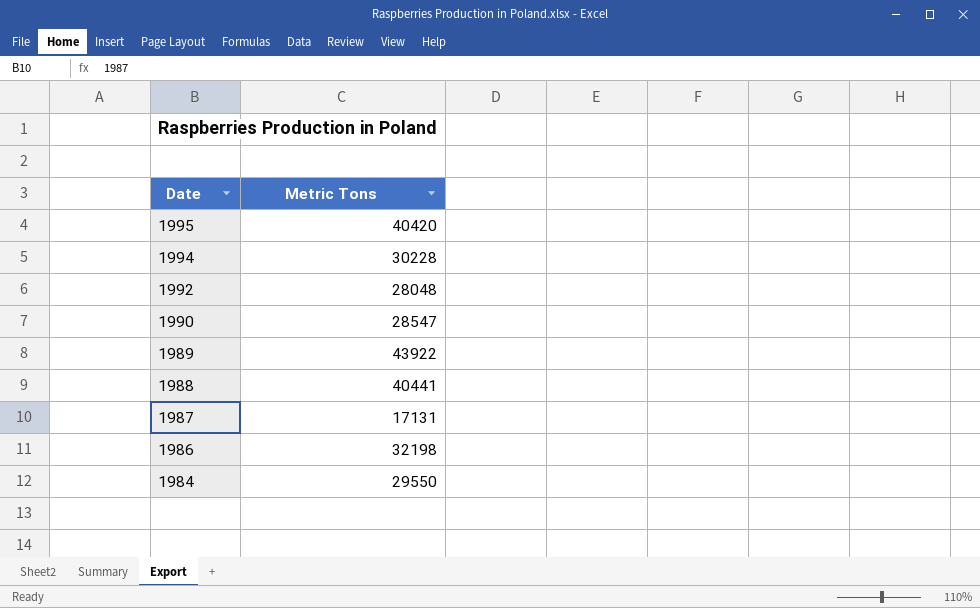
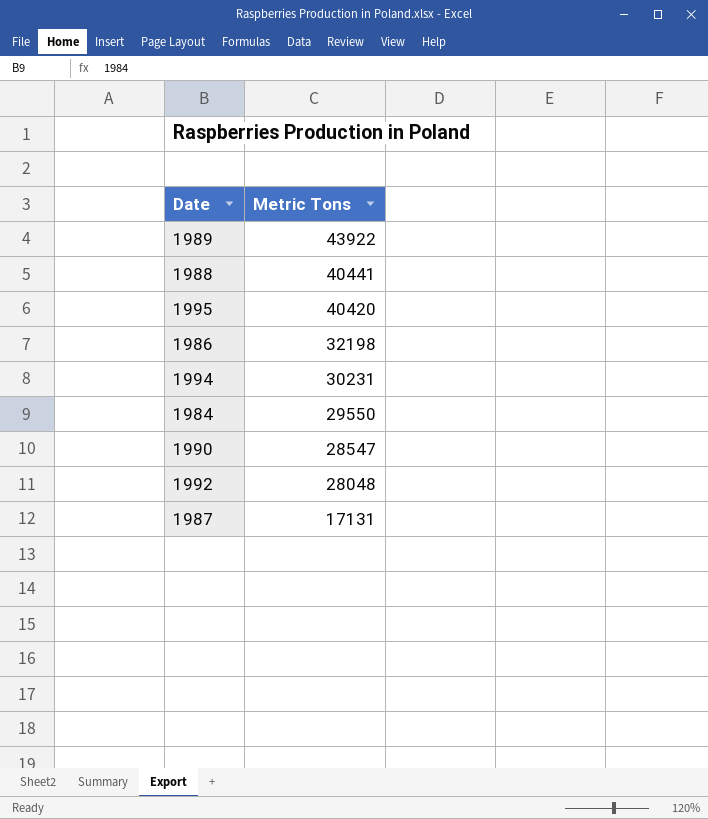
row order: Date descending -> Metric Tons descending
1994 | Metric Tons: 30228 -> 30231

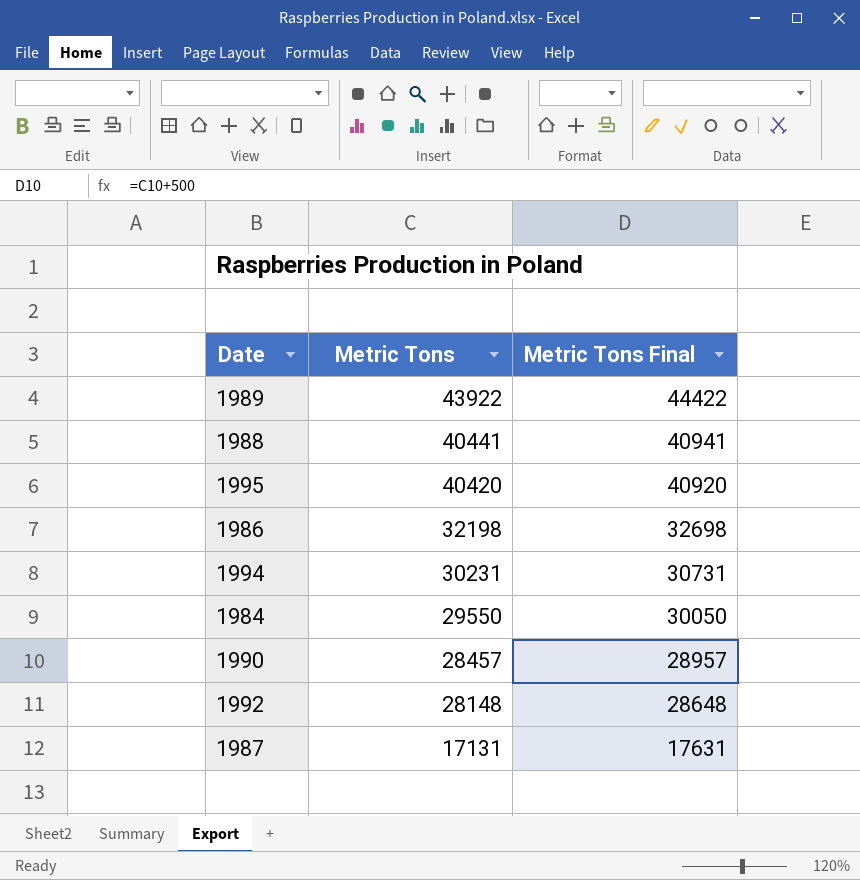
column Metric Tons Final | formula: none -> [Metric Tons] + 500
1990 | Metric Tons: 28547 -> 28457
1992 | Metric Tons: 28048 -> 28148

